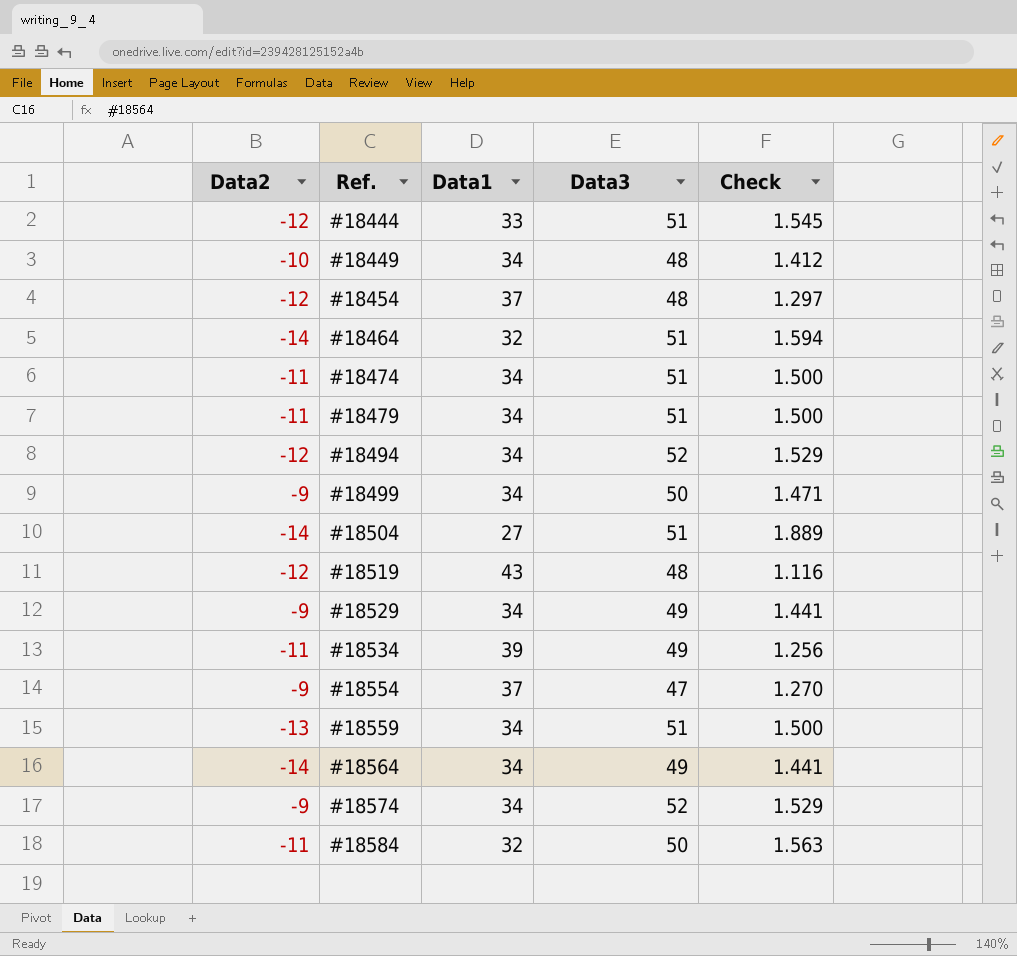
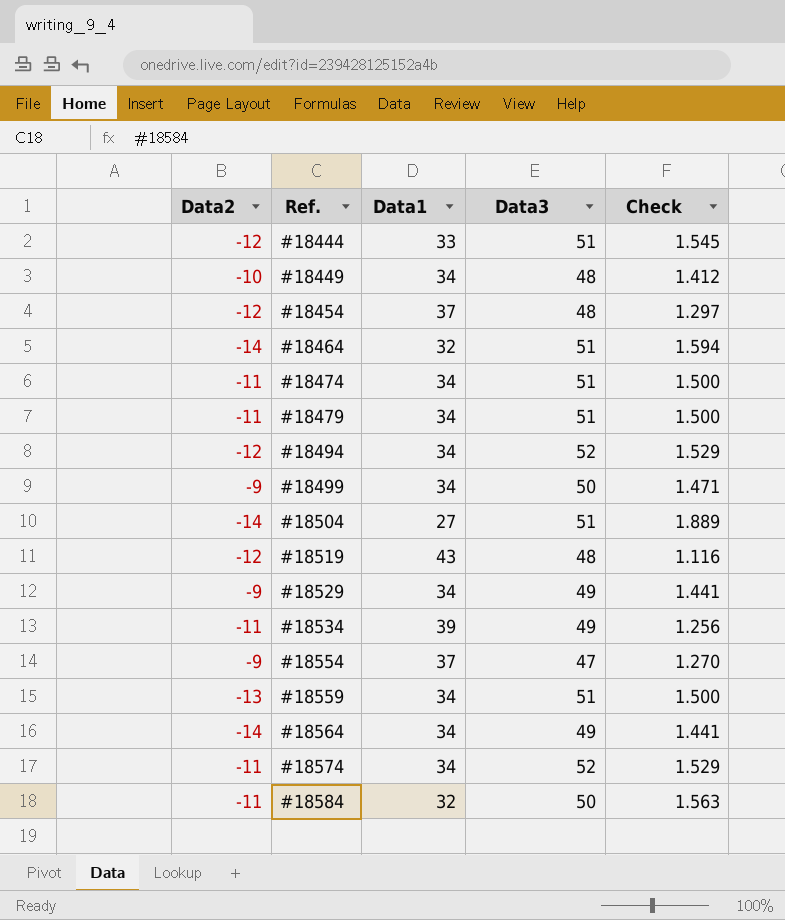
#18574 | Data2: -9 -> -11

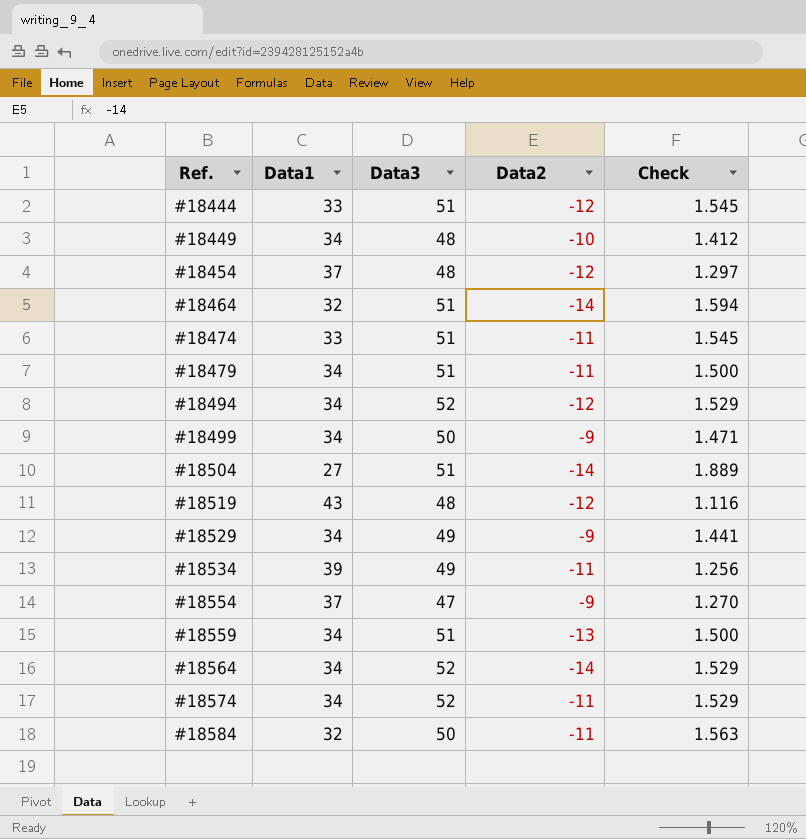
column Data2 | position: 1 -> 4
#18474 | Data1: 34 -> 33
#18474 | Check: 1.500 -> 1.545
#18564 | Data3: 49 -> 52
#18564 | Check: 1.441 -> 1.529

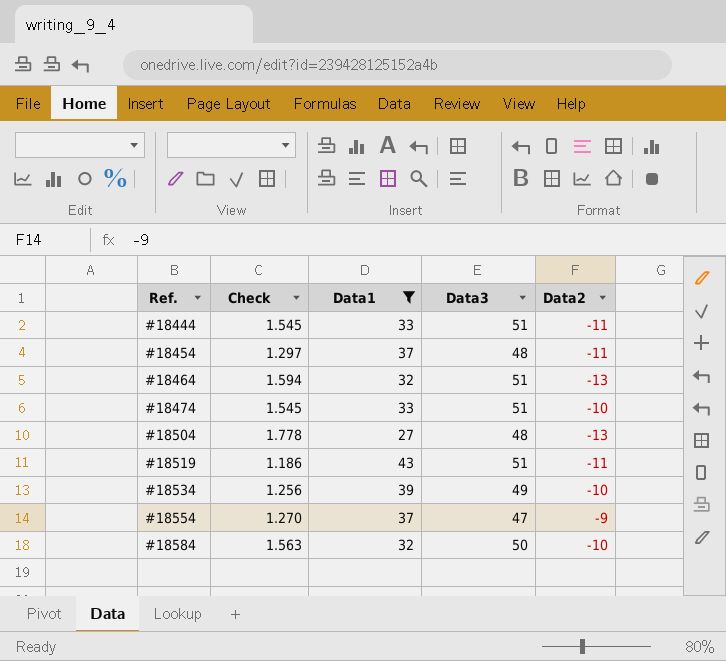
filter: none -> Data1 != 34
column Check | position: 5 -> 2
#18444 | Data2: -12 -> -11
#18454 | Data2: -12 -> -11
#18464 | Data2: -14 -> -13
#18474 | Data2: -11 -> -10
#18504 | Check: 1.889 -> 1.778
#18504 | Data3: 51 -> 48
#18504 | Data2: -14 -> -13
#18519 | Check: 1.116 -> 1.186
#18519 | Data3: 48 -> 51
#18519 | Data2: -12 -> -11
#18534 | Data2: -11 -> -10
#18584 | Data2: -11 -> -10

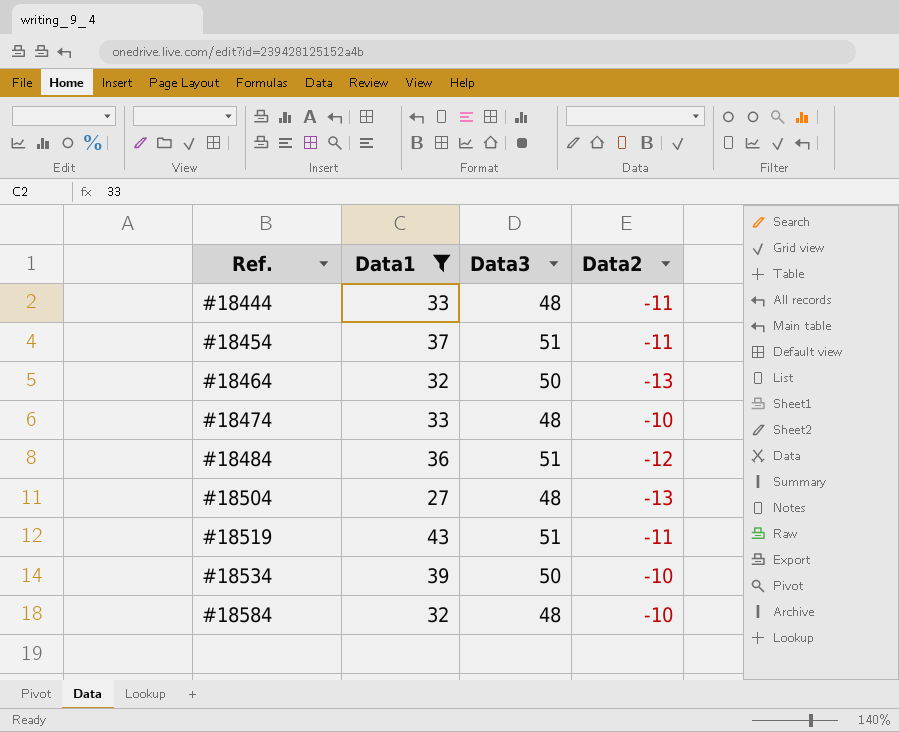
column Check | formula: [Data3] / [Data1] -> none
row #18554: 1.270 | 37 | 47 | -9 -> none
#18444 | Data3: 51 -> 48
#18454 | Data3: 48 -> 51
#18464 | Data3: 51 -> 50
#18474 | Data3: 51 -> 48
row #18484: none -> 36 | 51 | -12
#18534 | Data3: 49 -> 50
#18584 | Data3: 50 -> 48

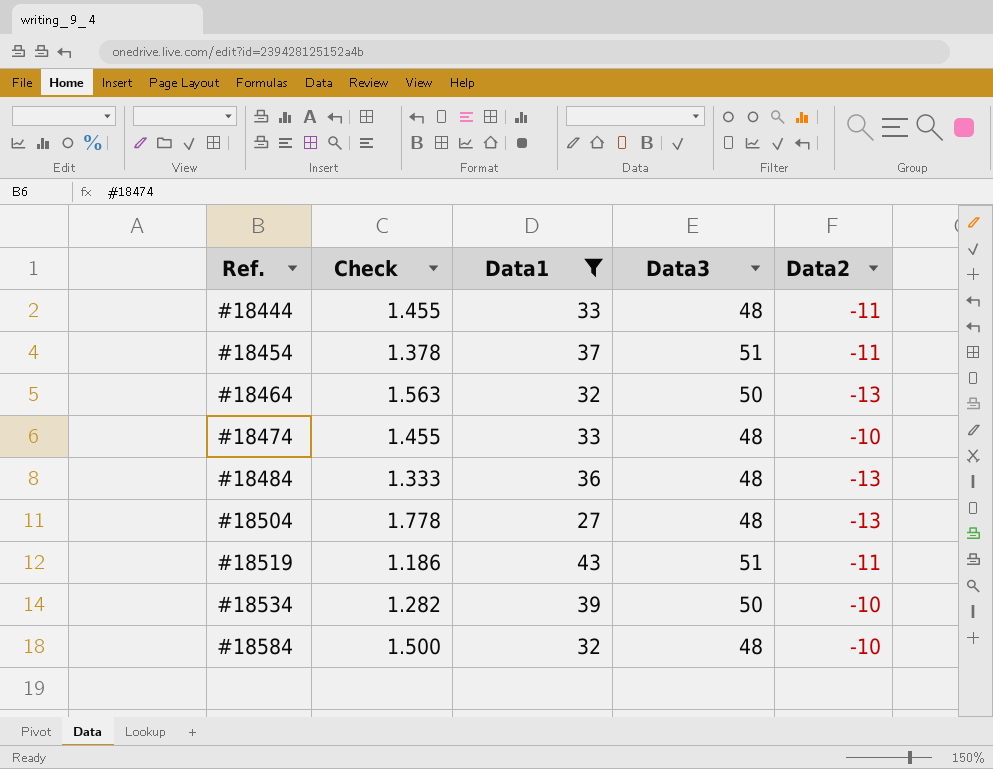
column Check | formula: none -> [Data3] / [Data1]
#18484 | Data3: 51 -> 48
#18484 | Data2: -12 -> -13

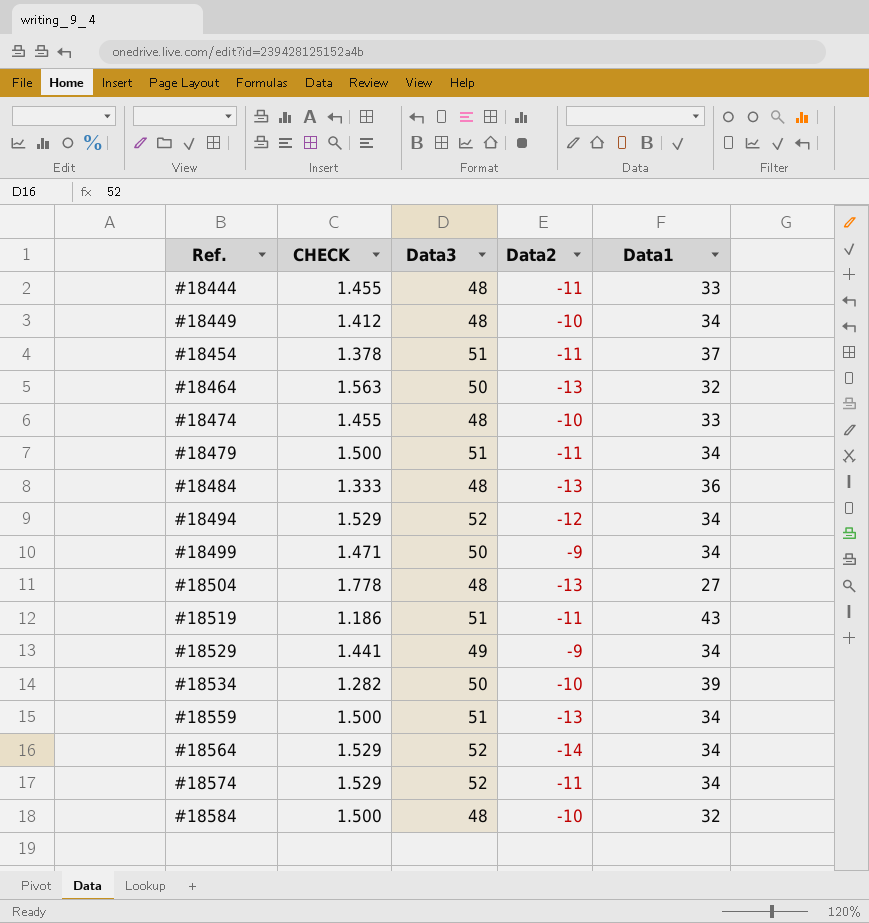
filter: Data1 != 34 -> none
column name: Check -> CHECK
column Data1 | position: 3 -> 5

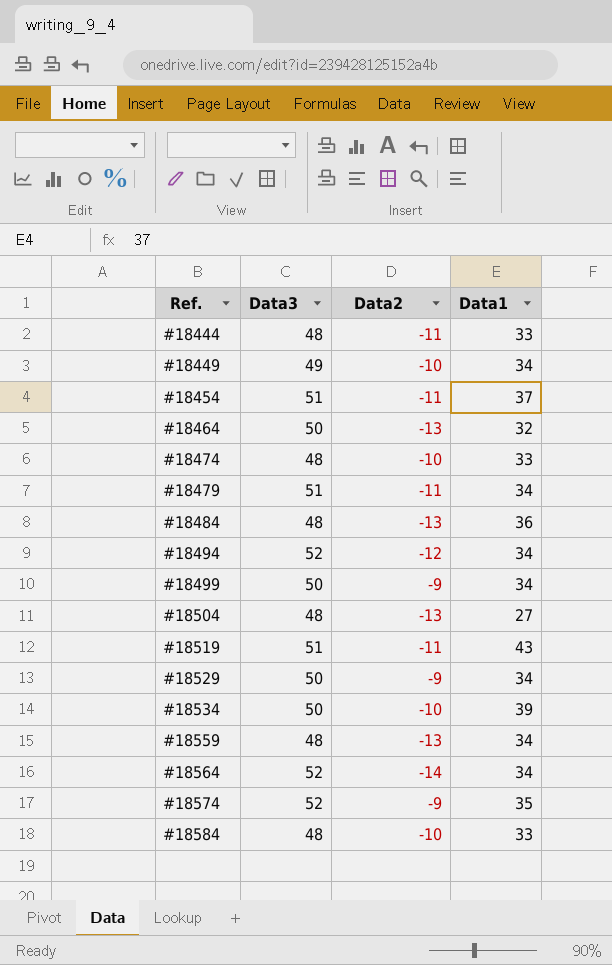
column CHECK | formula: [Data3] / [Data1] -> none
#18449 | Data3: 48 -> 49
#18529 | Data3: 49 -> 50
#18559 | Data3: 51 -> 48
#18574 | Data2: -11 -> -9
#18574 | Data1: 34 -> 35
#18584 | Data1: 32 -> 33

